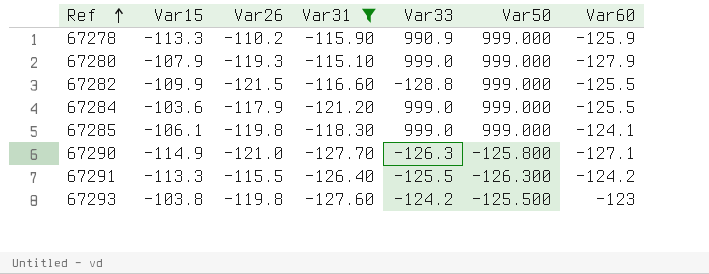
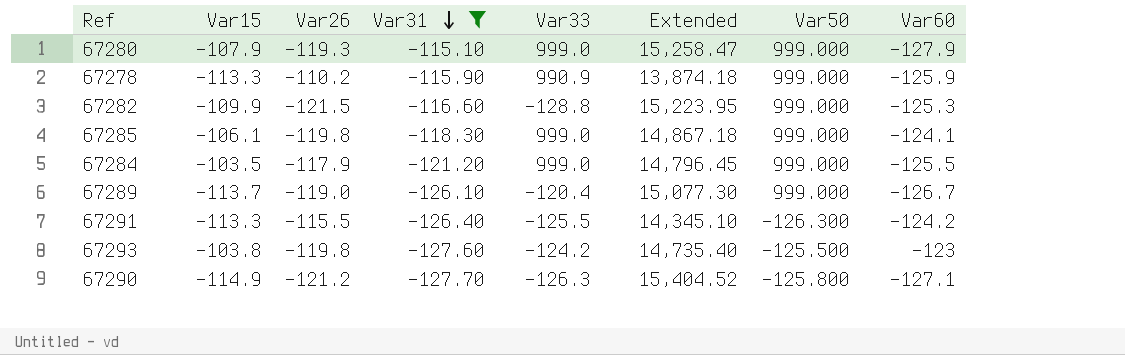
row order: Ref ascending -> Var31 descending
column Extended | formula: none -> [Var26] * [Var60]
67282 | Var60: -125.5 -> -125.3
67284 | Var15: -103.6 -> -103.5
row 67289: none -> -113.7 | -119.0 | -126.10 | -120.4 | 15,077.30 | 999.000 | -126.7
67290 | Var26: -121.0 -> -121.2

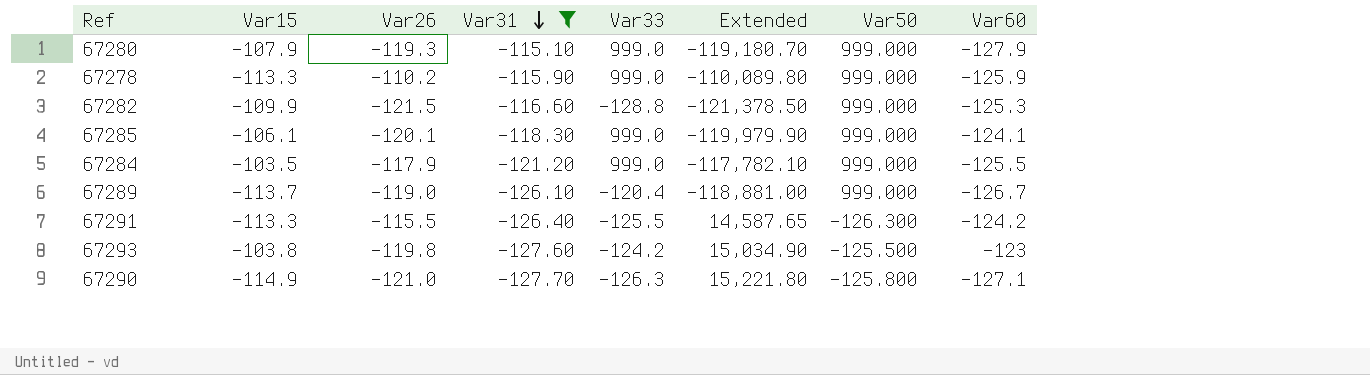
column Extended | formula: [Var26] * [Var60] -> [Var26] * [Var50]
67278 | Var33: 990.9 -> 999.0
67285 | Var26: -119.8 -> -120.1
67290 | Var26: -121.2 -> -121.0

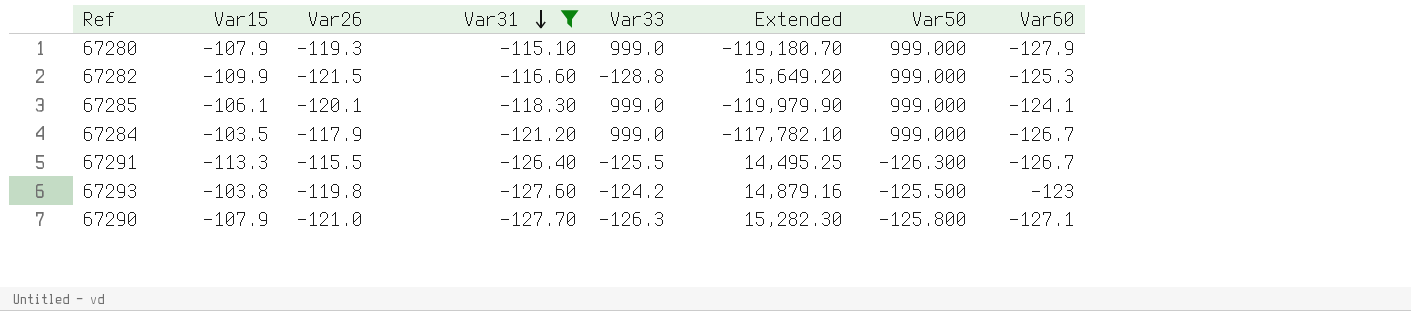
column Extended | formula: [Var26] * [Var50] -> [Var26] * [Var33]
row 67278: -113.3 | -110.2 | -115.90 | 999.0 | -110,089.80 | 999.000 | -125.9 -> none
row 67289: -113.7 | -119.0 | -126.10 | -120.4 | -118,881.00 | 999.000 | -126.7 -> none
67284 | Var60: -125.5 -> -126.7
67291 | Var60: -124.2 -> -126.7
67290 | Var15: -114.9 -> -107.9

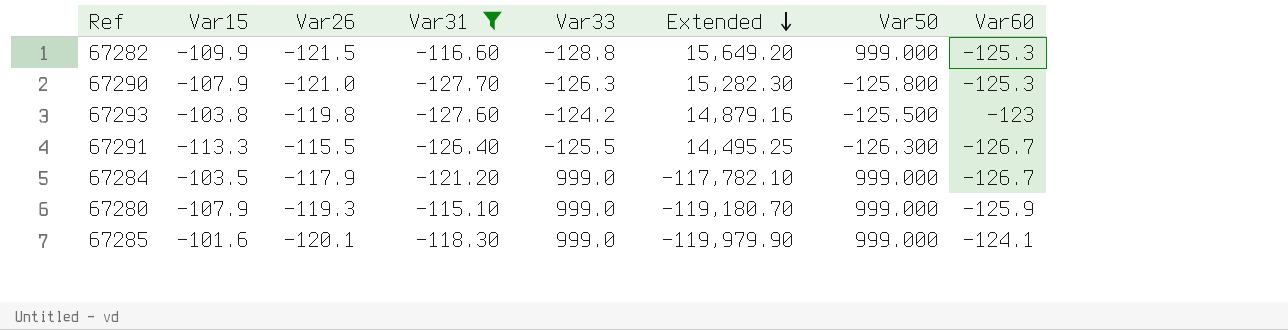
row order: Var31 descending -> Extended descending
67290 | Var60: -127.1 -> -125.3
67280 | Var60: -127.9 -> -125.9
67285 | Var15: -106.1 -> -101.6

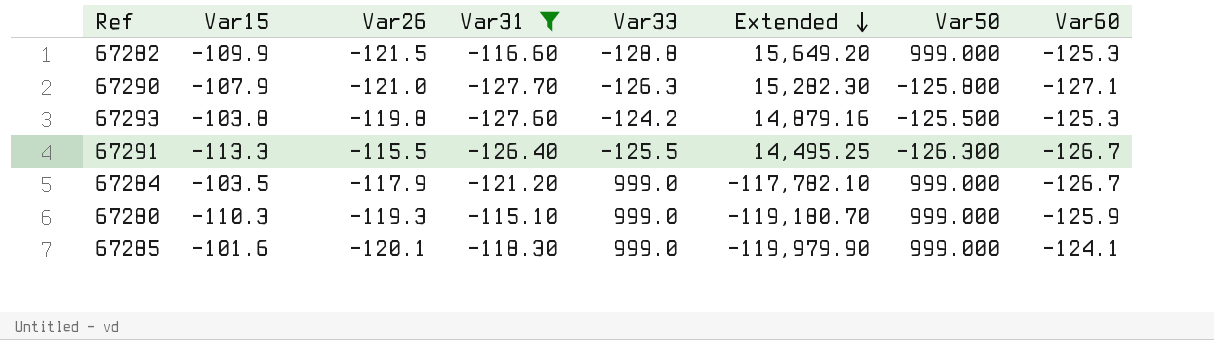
67290 | Var60: -125.3 -> -127.1
67293 | Var60: -123 -> -125.3
67280 | Var15: -107.9 -> -110.3

